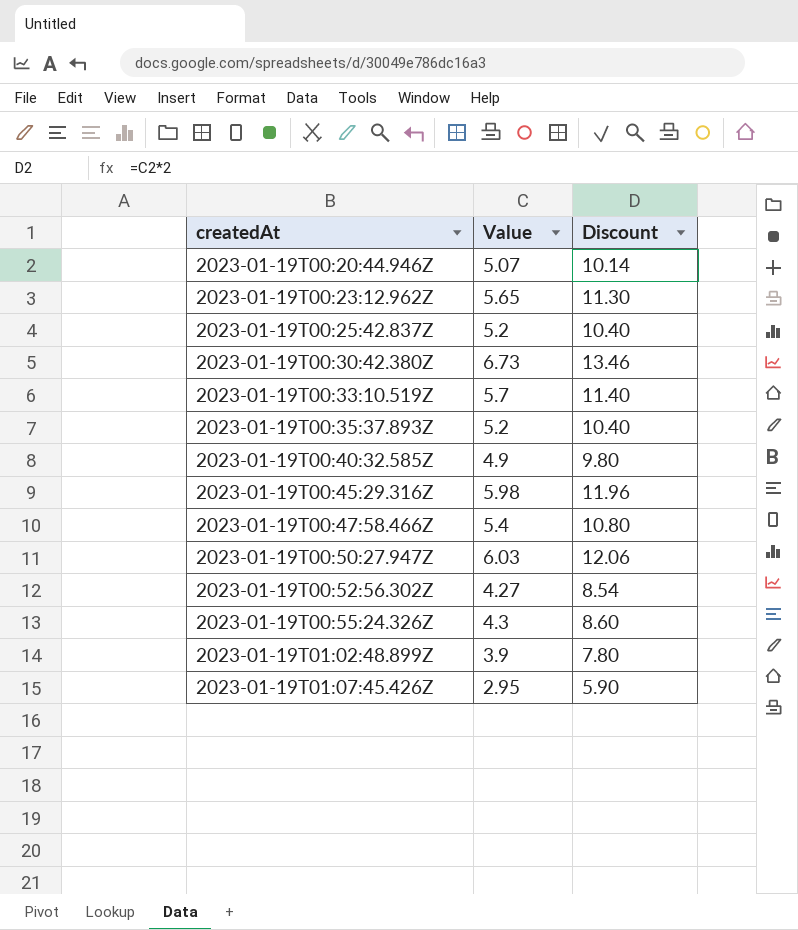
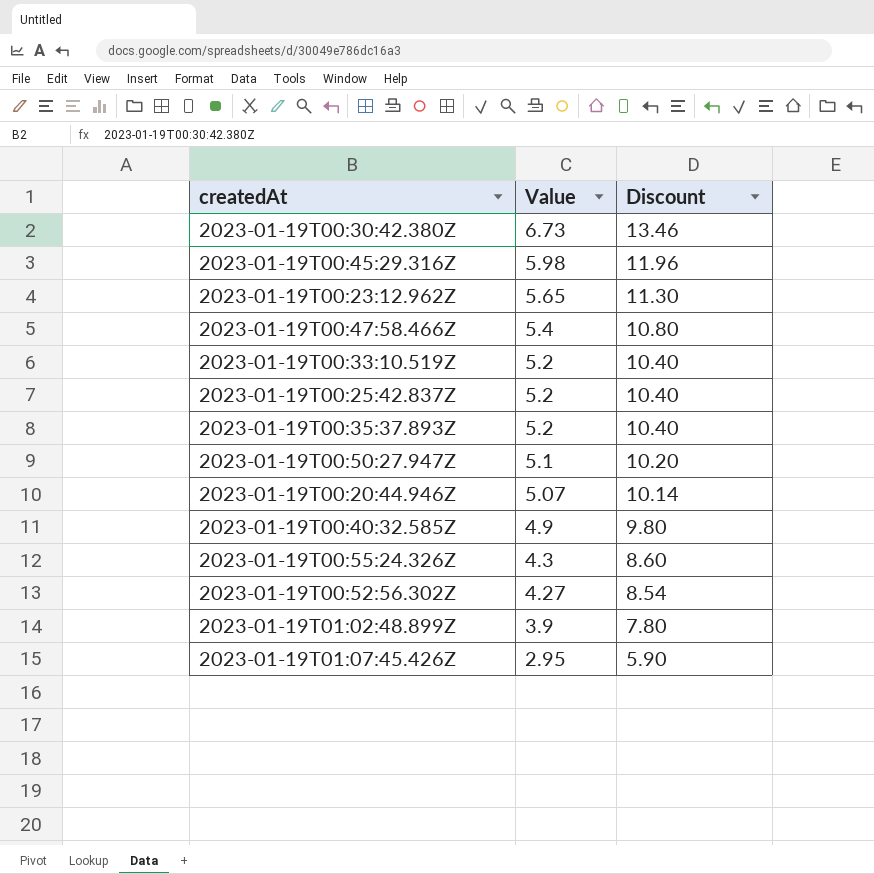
row order: createdAt ascending -> Value descending
2023-01-19T00:33:10.519Z | Value: 5.7 -> 5.2
2023-01-19T00:33:10.519Z | Discount: 11.40 -> 10.40
2023-01-19T00:50:27.947Z | Value: 6.03 -> 5.1
2023-01-19T00:50:27.947Z | Discount: 12.06 -> 10.20

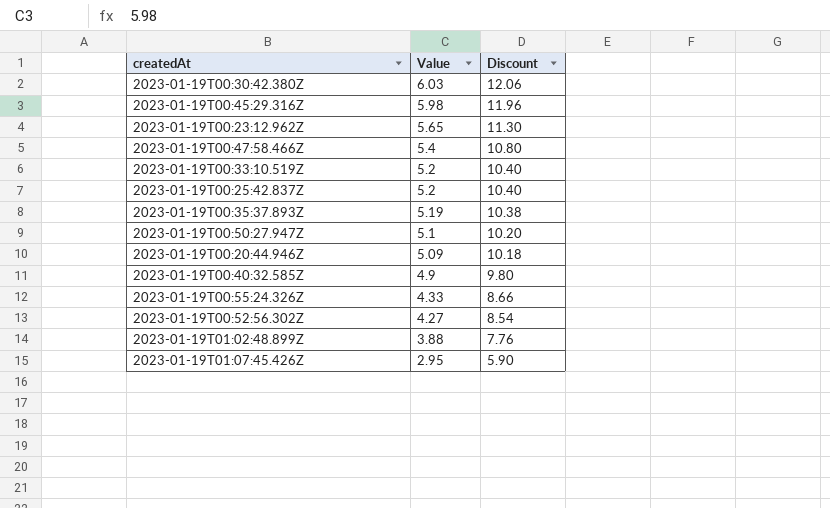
2023-01-19T00:30:42.380Z | Value: 6.73 -> 6.03
2023-01-19T00:30:42.380Z | Discount: 13.46 -> 12.06
2023-01-19T00:35:37.893Z | Value: 5.2 -> 5.19
2023-01-19T00:35:37.893Z | Discount: 10.40 -> 10.38
2023-01-19T00:20:44.946Z | Value: 5.07 -> 5.09
2023-01-19T00:20:44.946Z | Discount: 10.14 -> 10.18
2023-01-19T00:55:24.326Z | Value: 4.3 -> 4.33
2023-01-19T00:55:24.326Z | Discount: 8.60 -> 8.66
2023-01-19T01:02:48.899Z | Value: 3.9 -> 3.88
2023-01-19T01:02:48.899Z | Discount: 7.80 -> 7.76

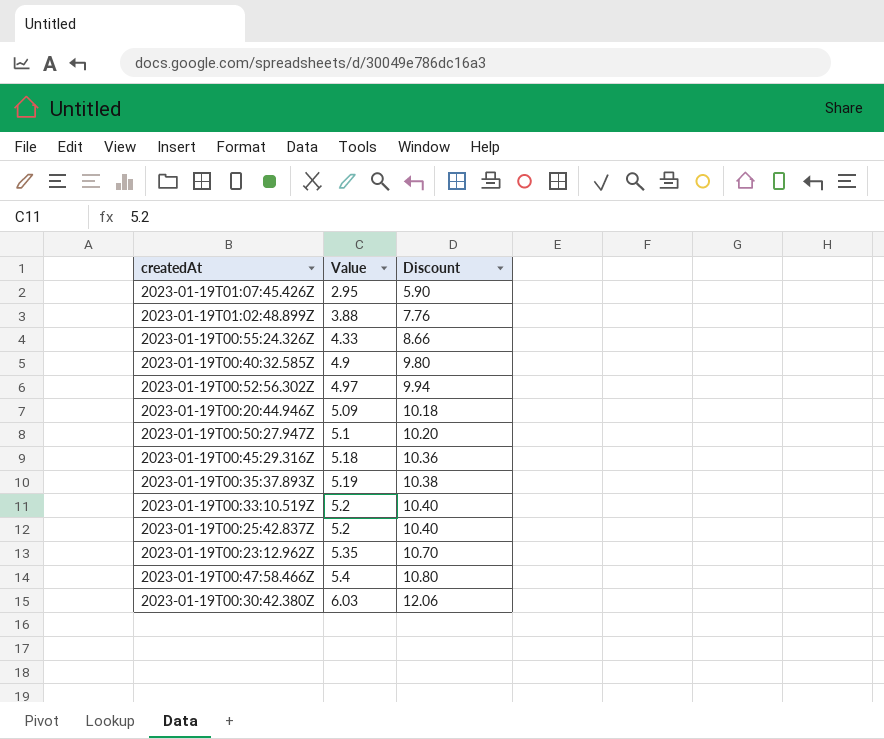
row order: Value descending -> Value ascending
2023-01-19T00:52:56.302Z | Value: 4.27 -> 4.97
2023-01-19T00:52:56.302Z | Discount: 8.54 -> 9.94
2023-01-19T00:45:29.316Z | Value: 5.98 -> 5.18
2023-01-19T00:45:29.316Z | Discount: 11.96 -> 10.36
2023-01-19T00:23:12.962Z | Value: 5.65 -> 5.35
2023-01-19T00:23:12.962Z | Discount: 11.30 -> 10.70

